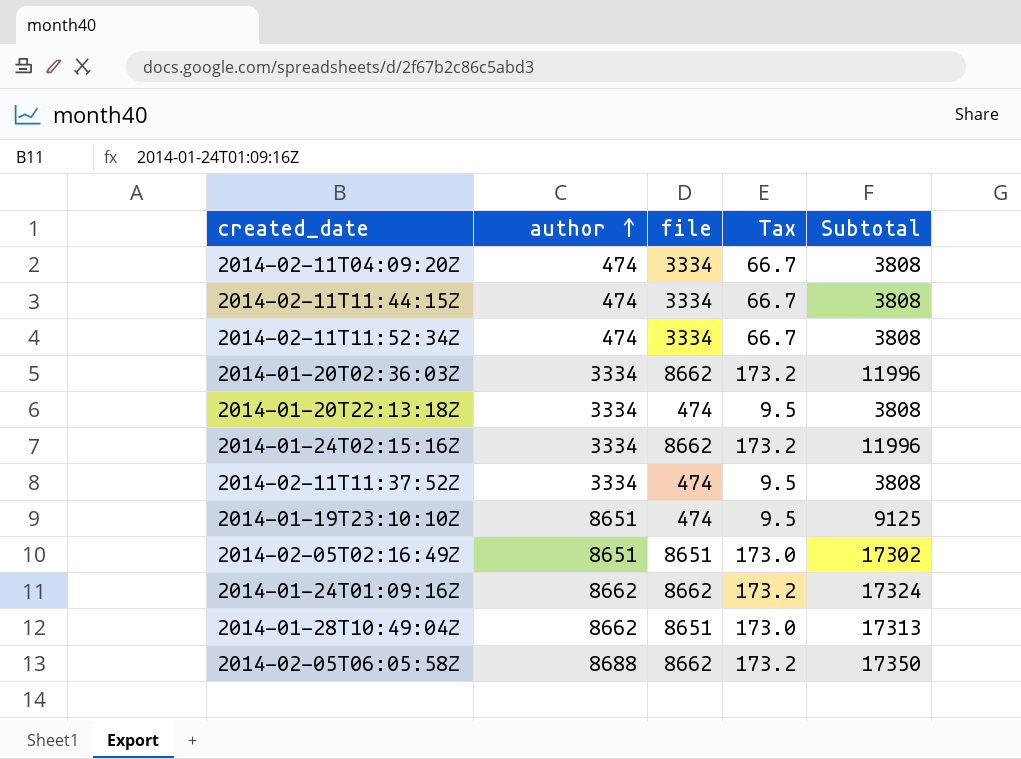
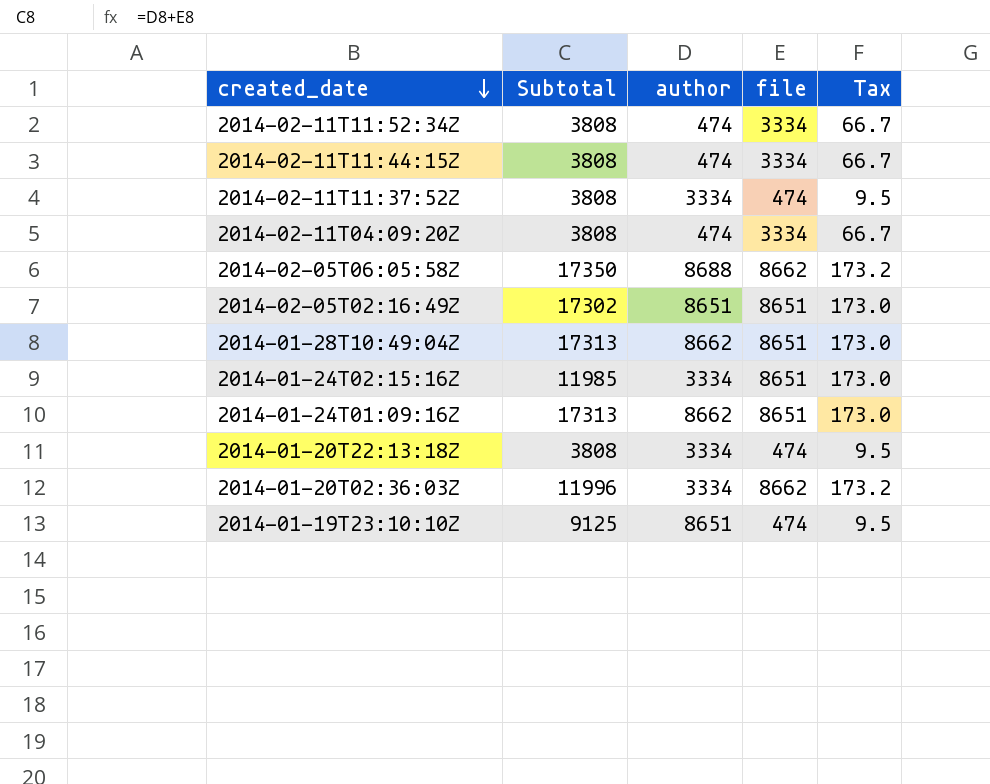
row order: author ascending -> created_date descending
column Subtotal | position: 5 -> 2
2014-01-24T02:15:16Z | Subtotal: 11996 -> 11985
2014-01-24T02:15:16Z | file: 8662 -> 8651
2014-01-24T02:15:16Z | Tax: 173.2 -> 173.0
2014-01-24T01:09:16Z | Subtotal: 17324 -> 17313
2014-01-24T01:09:16Z | file: 8662 -> 8651
2014-01-24T01:09:16Z | Tax: 173.2 -> 173.0

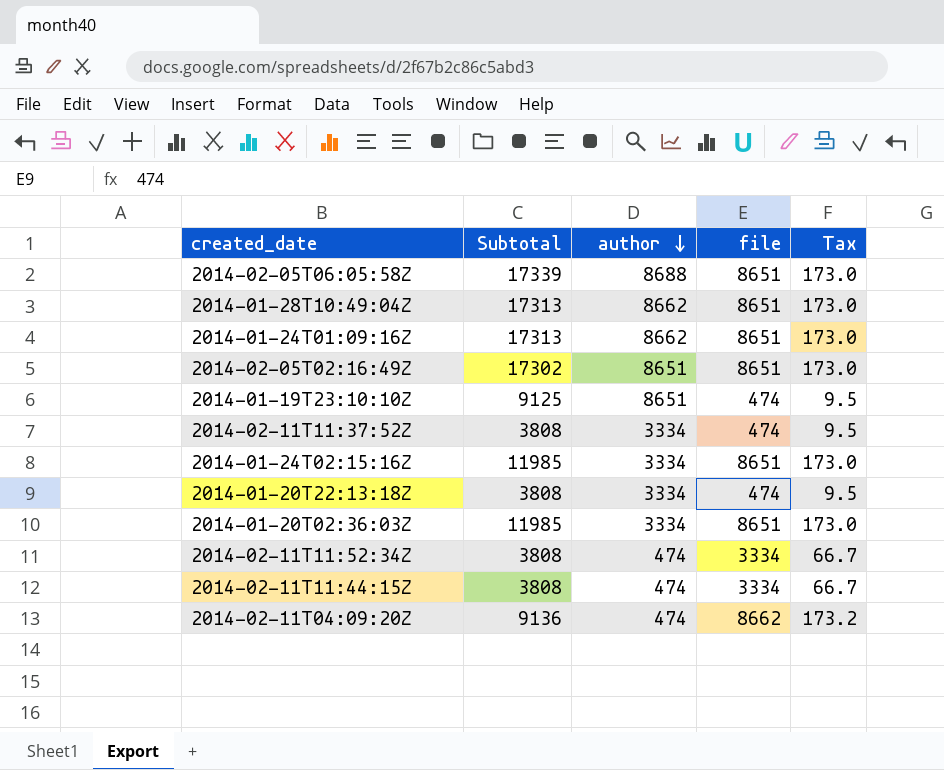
row order: created_date descending -> author descending
2014-02-05T06:05:58Z | Subtotal: 17350 -> 17339
2014-02-05T06:05:58Z | file: 8662 -> 8651
2014-02-05T06:05:58Z | Tax: 173.2 -> 173.0
2014-01-20T02:36:03Z | Subtotal: 11996 -> 11985
2014-01-20T02:36:03Z | file: 8662 -> 8651
2014-01-20T02:36:03Z | Tax: 173.2 -> 173.0
2014-02-11T04:09:20Z | Subtotal: 3808 -> 9136
2014-02-11T04:09:20Z | file: 3334 -> 8662
2014-02-11T04:09:20Z | Tax: 66.7 -> 173.2

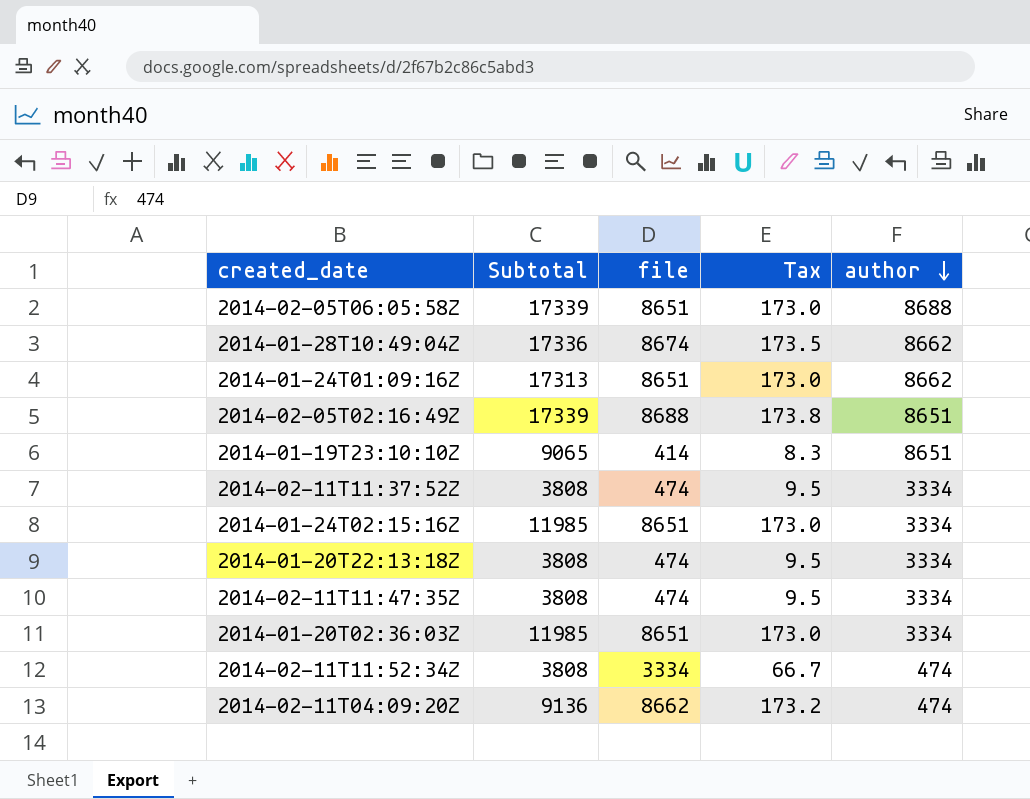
column author | position: 3 -> 5
row 2014-02-11T11:44:15Z: 3808 | 474 | 3334 | 66.7 -> none
2014-01-28T10:49:04Z | Subtotal: 17313 -> 17336
2014-01-28T10:49:04Z | file: 8651 -> 8674
2014-01-28T10:49:04Z | Tax: 173.0 -> 173.5
2014-02-05T02:16:49Z | Subtotal: 17302 -> 17339
2014-02-05T02:16:49Z | file: 8651 -> 8688
2014-02-05T02:16:49Z | Tax: 173.0 -> 173.8
2014-01-19T23:10:10Z | Subtotal: 9125 -> 9065
2014-01-19T23:10:10Z | file: 474 -> 414
2014-01-19T23:10:10Z | Tax: 9.5 -> 8.3
row 2014-02-11T11:47:35Z: none -> 3808 | 474 | 9.5 | 3334

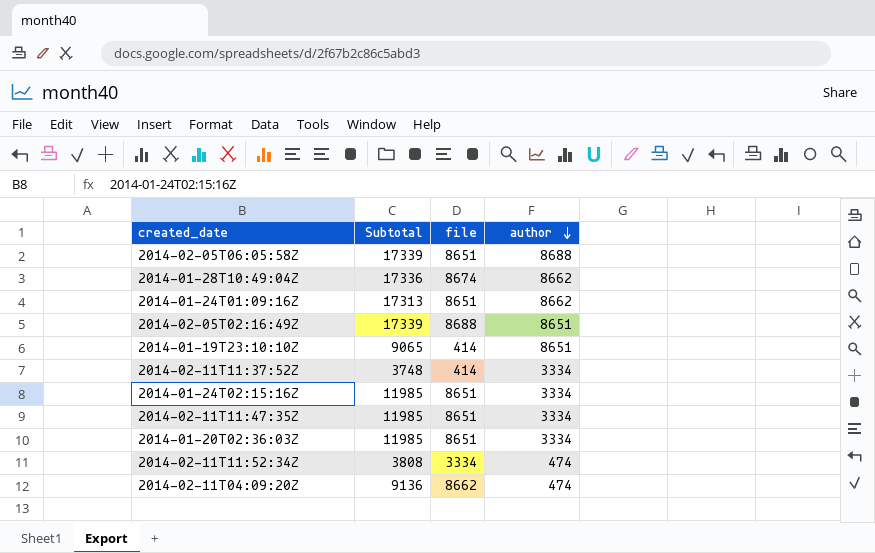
column Tax | formula: [file] * 0.02 -> none
row 2014-01-20T22:13:18Z: 3808 | 474 | 9.5 | 3334 -> none
2014-02-11T11:37:52Z | Subtotal: 3808 -> 3748
2014-02-11T11:37:52Z | file: 474 -> 414
2014-02-11T11:47:35Z | Subtotal: 3808 -> 11985
2014-02-11T11:47:35Z | file: 474 -> 8651

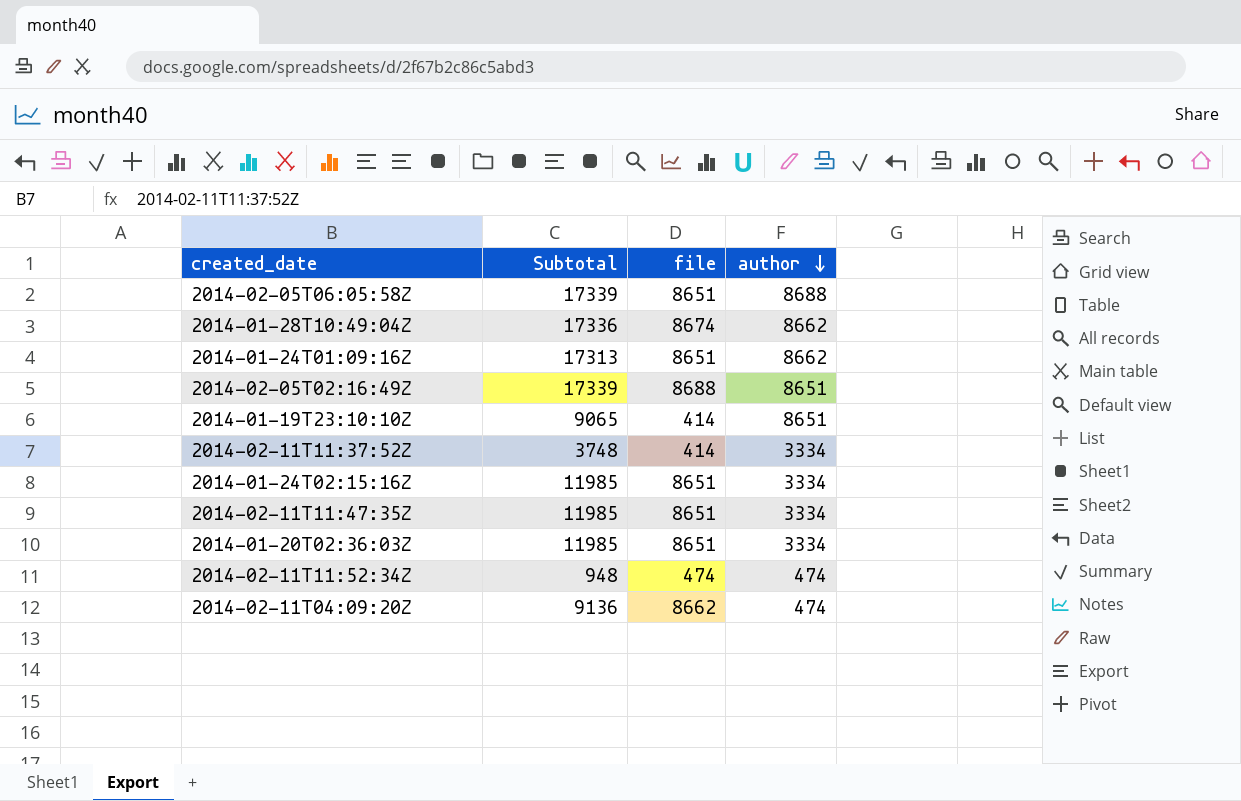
2014-02-11T11:52:34Z | Subtotal: 3808 -> 948
2014-02-11T11:52:34Z | file: 3334 -> 474

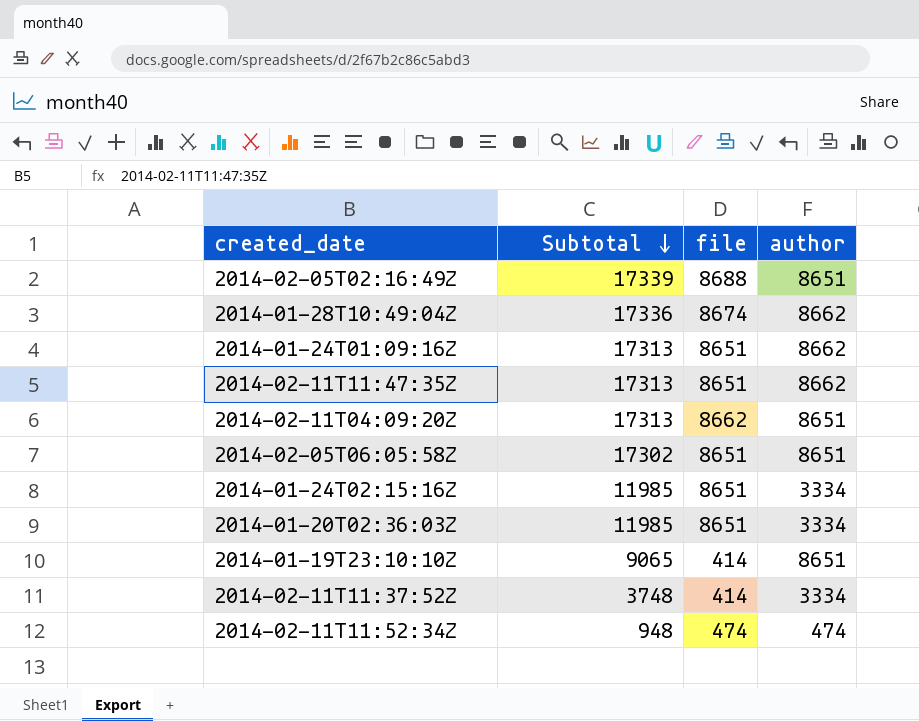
row order: author descending -> Subtotal descending
2014-02-11T11:47:35Z | Subtotal: 11985 -> 17313
2014-02-11T11:47:35Z | author: 3334 -> 8662
2014-02-11T04:09:20Z | Subtotal: 9136 -> 17313
2014-02-11T04:09:20Z | author: 474 -> 8651
2014-02-05T06:05:58Z | Subtotal: 17339 -> 17302
2014-02-05T06:05:58Z | author: 8688 -> 8651

